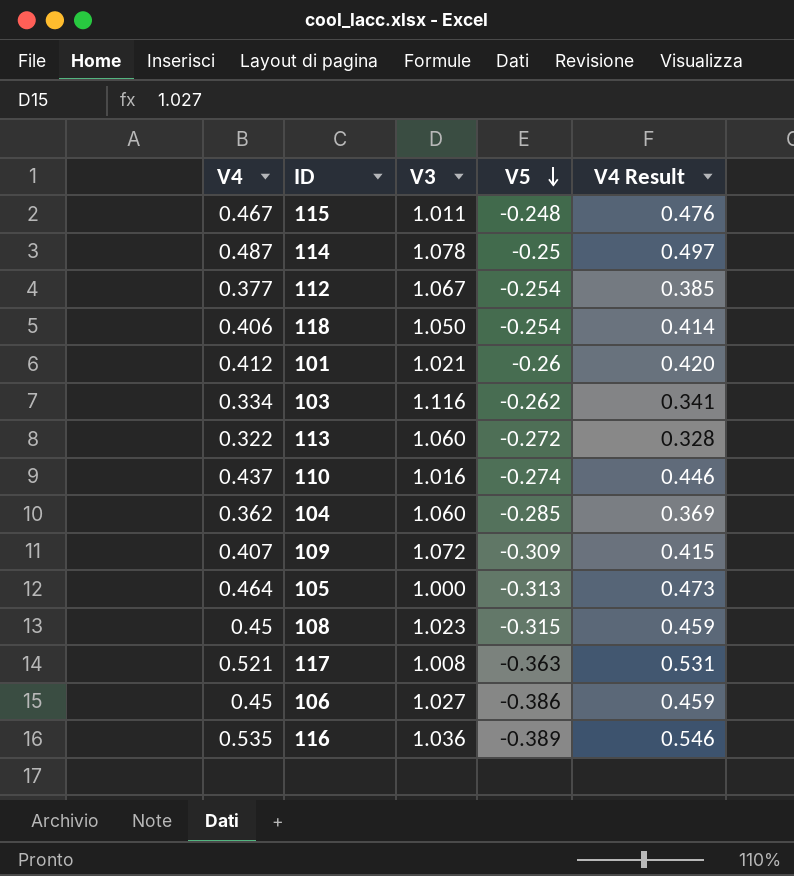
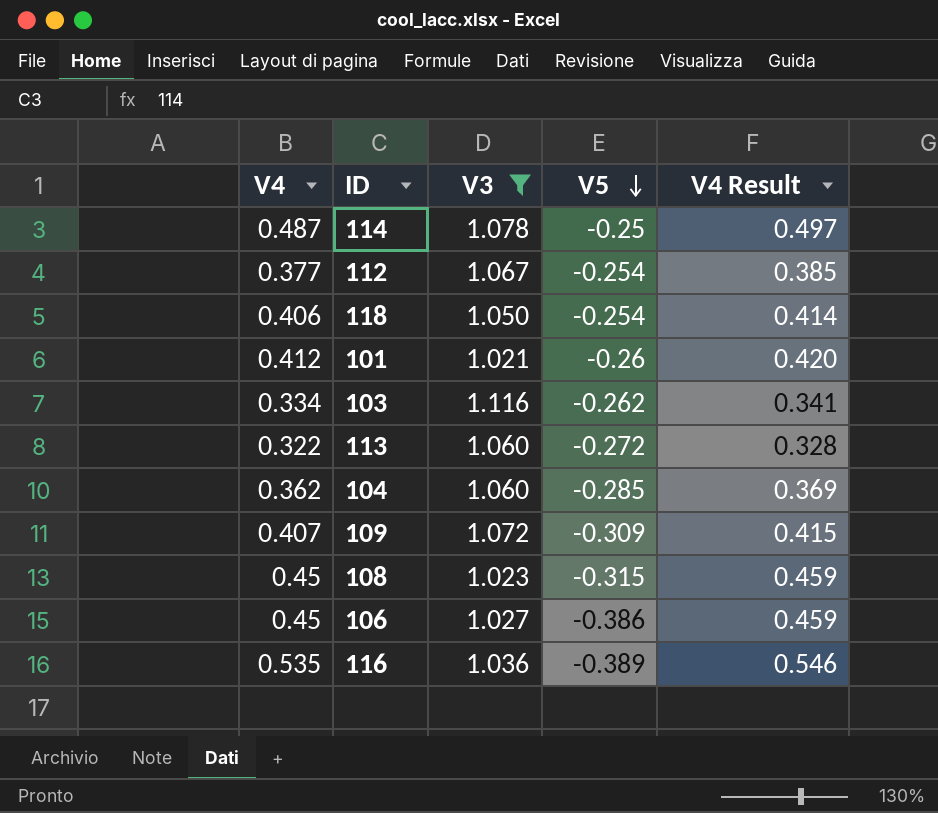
filter: none -> V3 >= 1.021

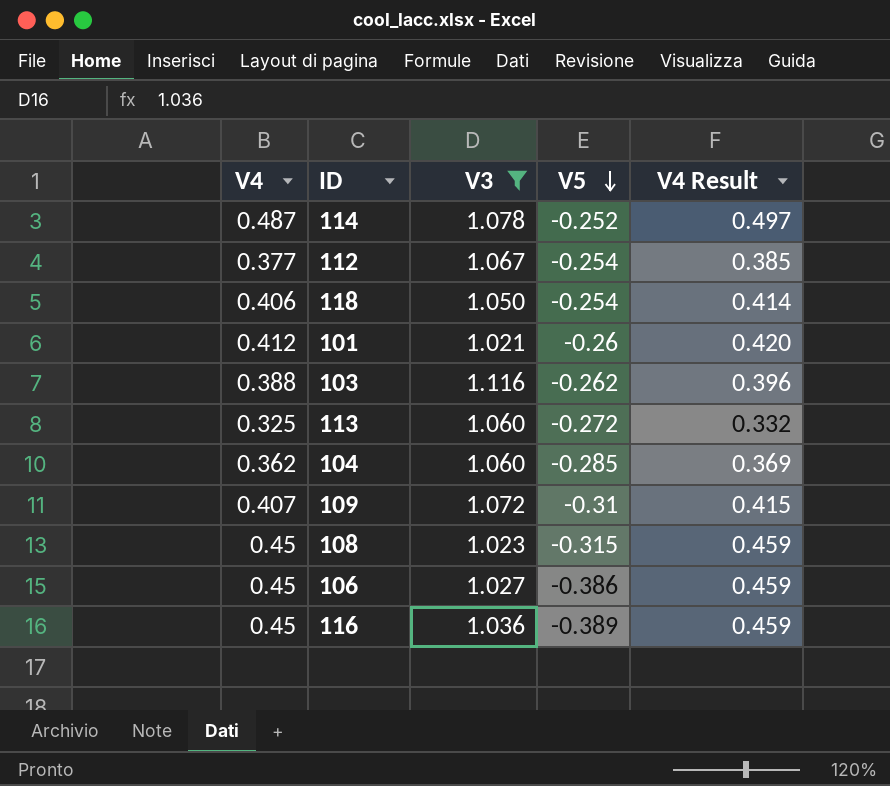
114 | V5: -0.25 -> -0.252
103 | V4: 0.334 -> 0.388
103 | V4 Result: 0.341 -> 0.396
113 | V4: 0.322 -> 0.325
113 | V4 Result: 0.328 -> 0.332
109 | V5: -0.309 -> -0.31
116 | V4: 0.535 -> 0.45
116 | V4 Result: 0.546 -> 0.459

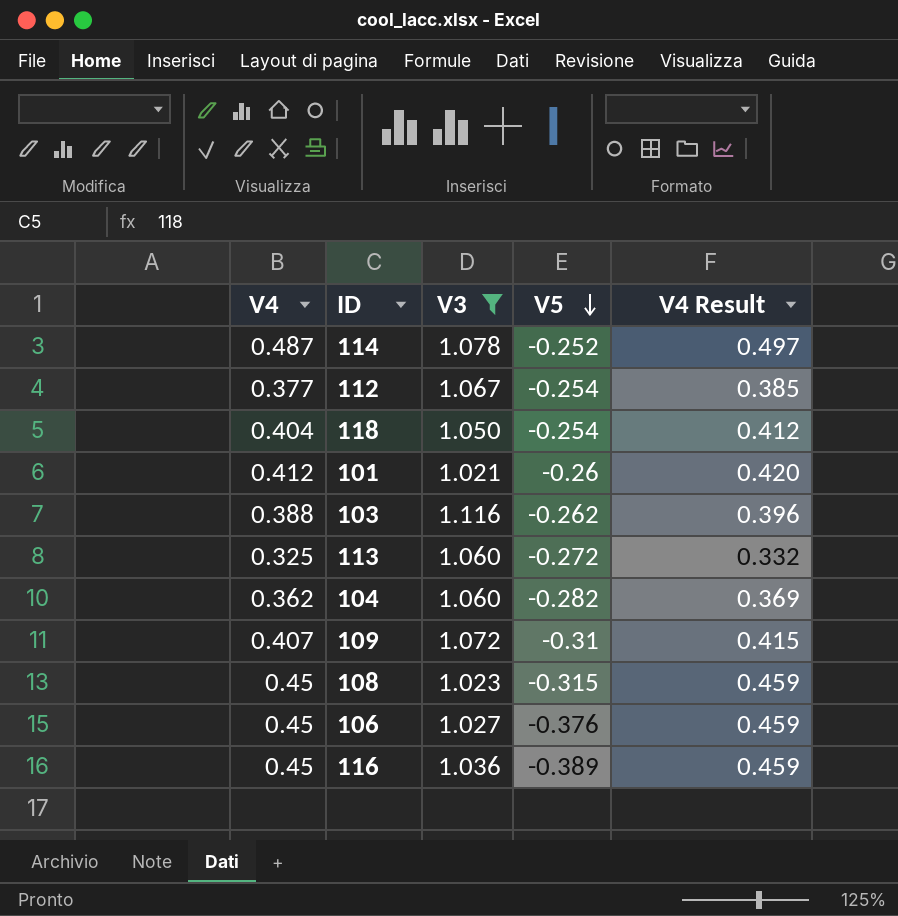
118 | V4: 0.406 -> 0.404
118 | V4 Result: 0.414 -> 0.412
104 | V5: -0.285 -> -0.282
106 | V5: -0.386 -> -0.376

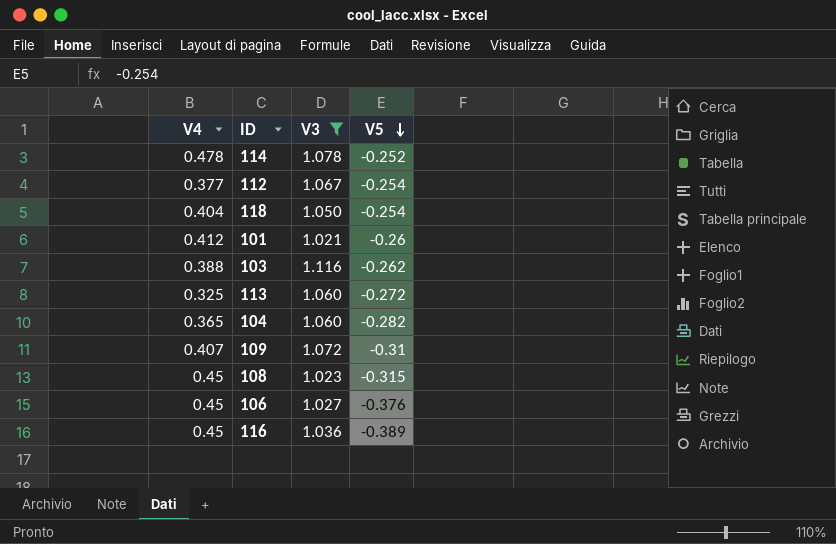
column V4 Result | formula: [V4] * 1.02 -> none
114 | V4: 0.487 -> 0.478
104 | V4: 0.362 -> 0.365

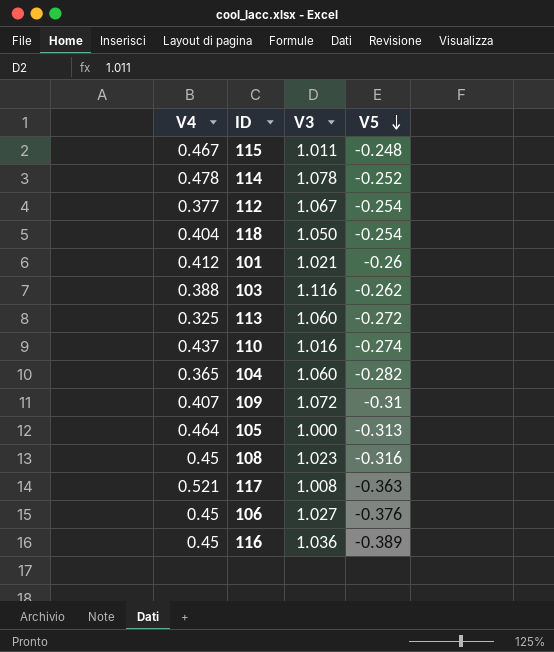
filter: V3 >= 1.021 -> none
108 | V5: -0.315 -> -0.316

